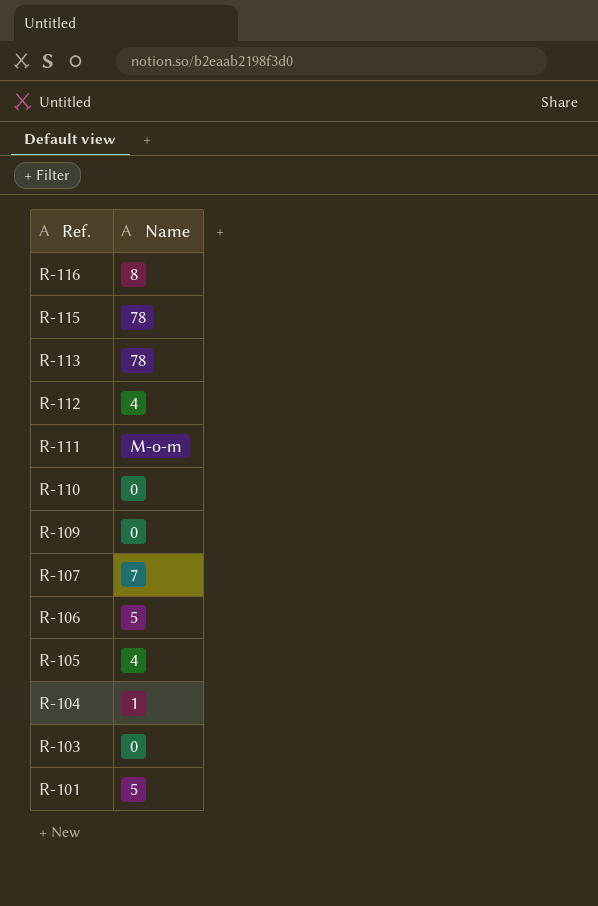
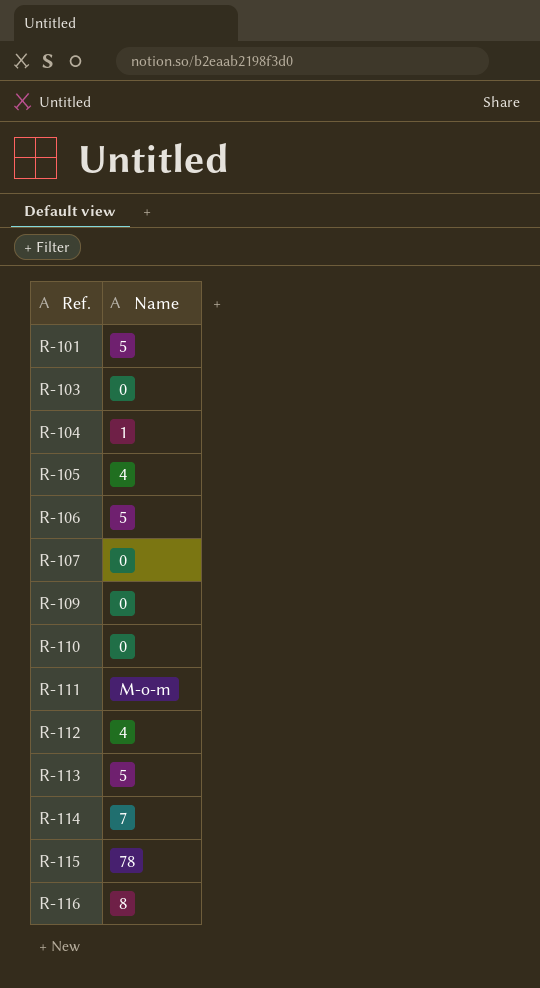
row order: Ref. descending -> Ref. ascending
R-107 | Name: 7 -> 0
R-113 | Name: 78 -> 5
row R-114: none -> 7

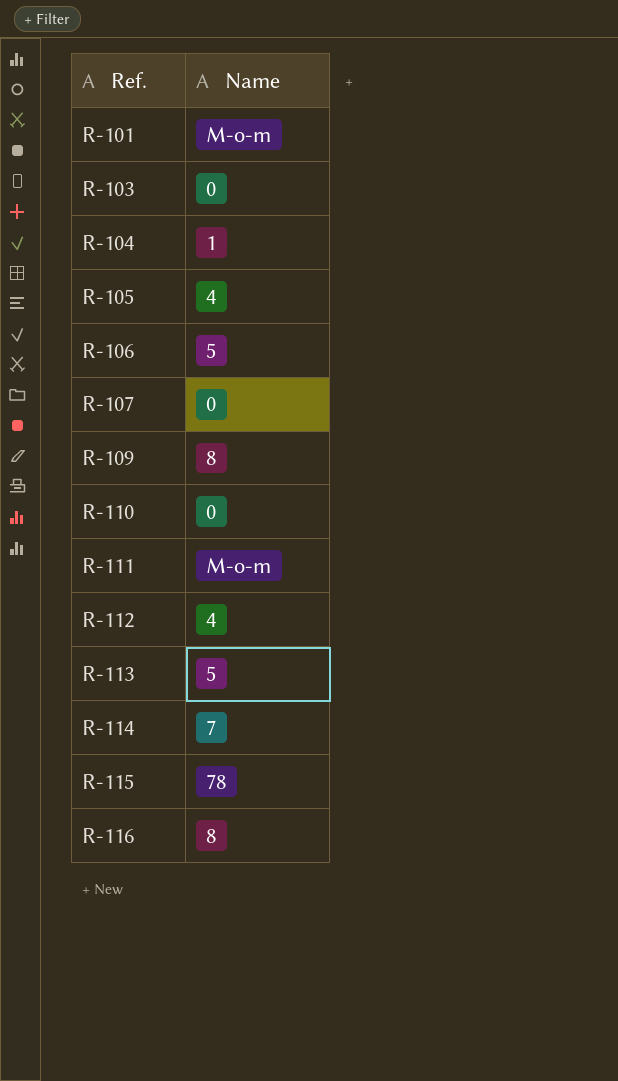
R-101 | Name: 5 -> M-o-m
R-109 | Name: 0 -> 8

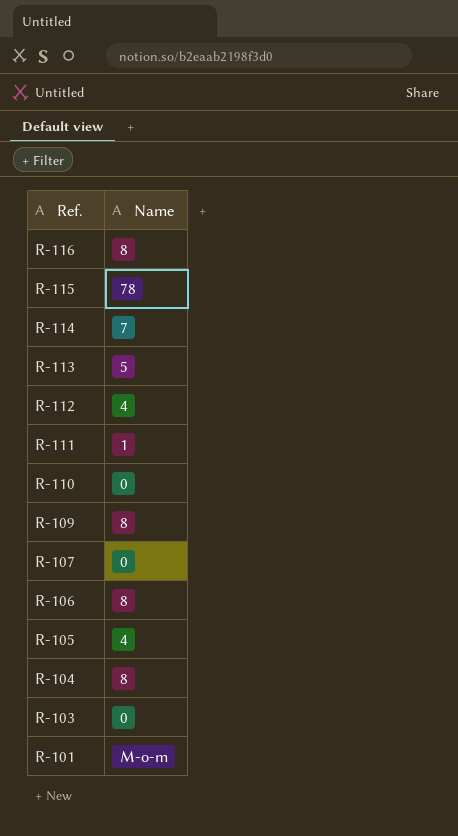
row order: Ref. ascending -> Ref. descending
R-111 | Name: M-o-m -> 1
R-106 | Name: 5 -> 8
R-104 | Name: 1 -> 8

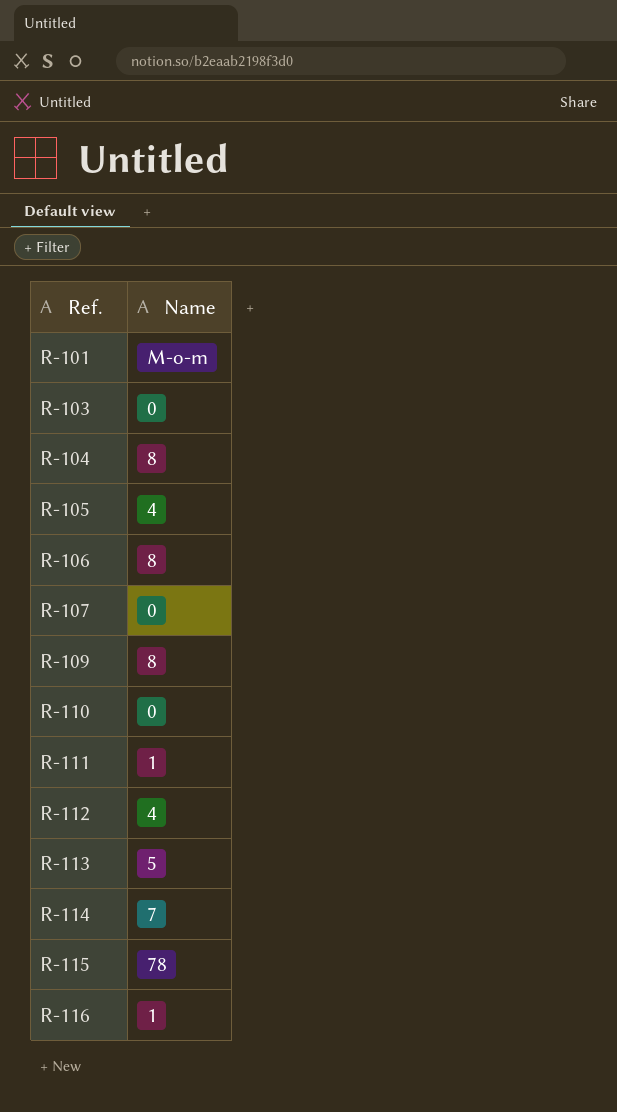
row order: Ref. descending -> Ref. ascending
R-116 | Name: 8 -> 1

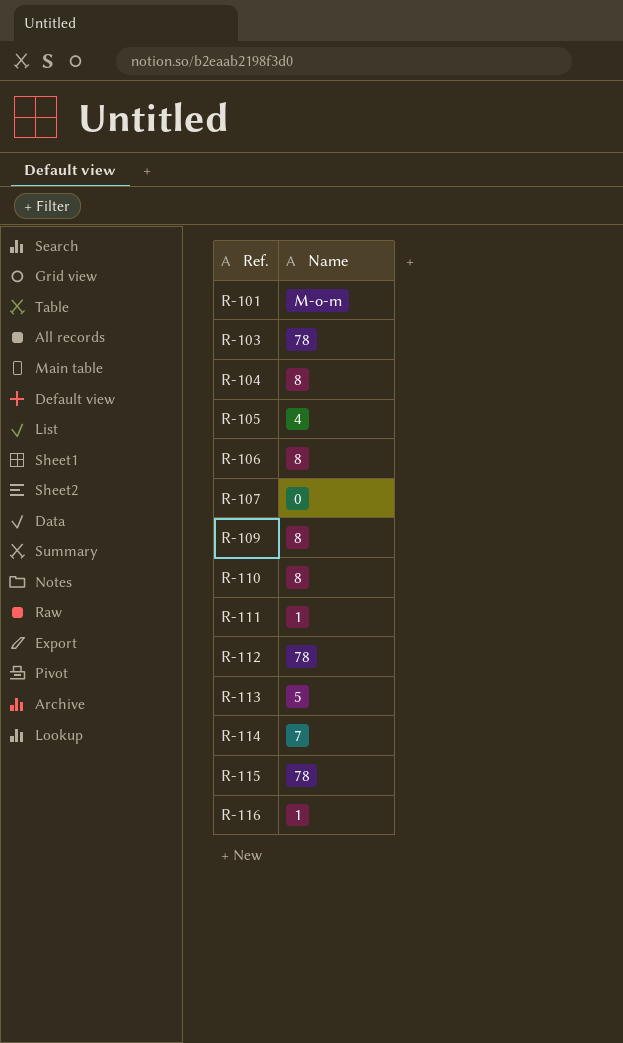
R-103 | Name: 0 -> 78
R-110 | Name: 0 -> 8
R-112 | Name: 4 -> 78

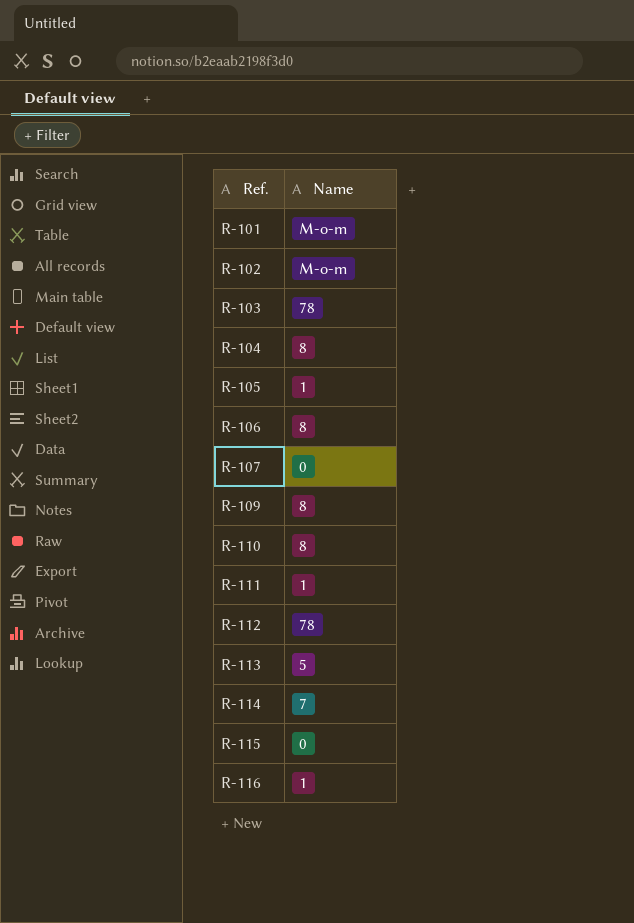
row R-102: none -> M-o-m
R-105 | Name: 4 -> 1
R-115 | Name: 78 -> 0

